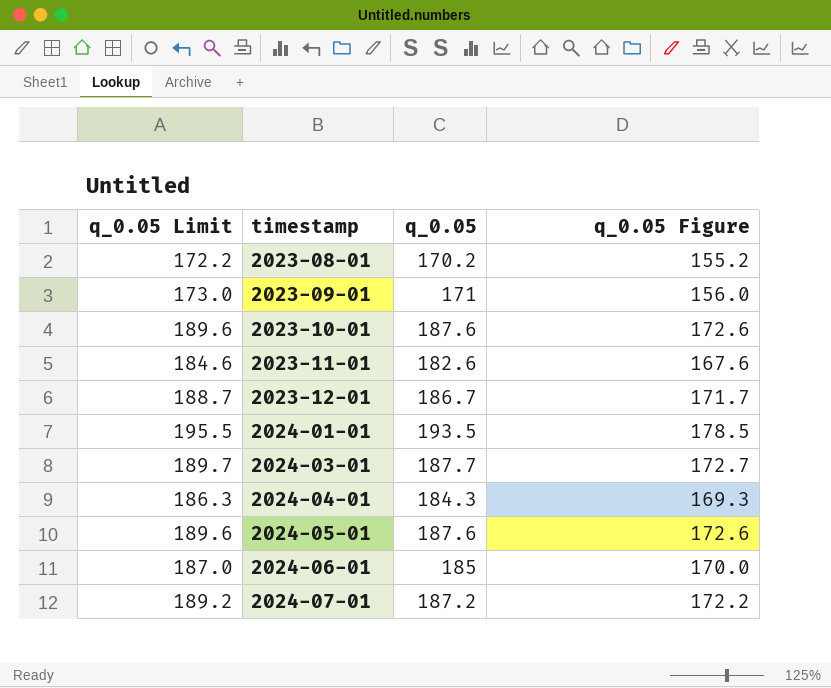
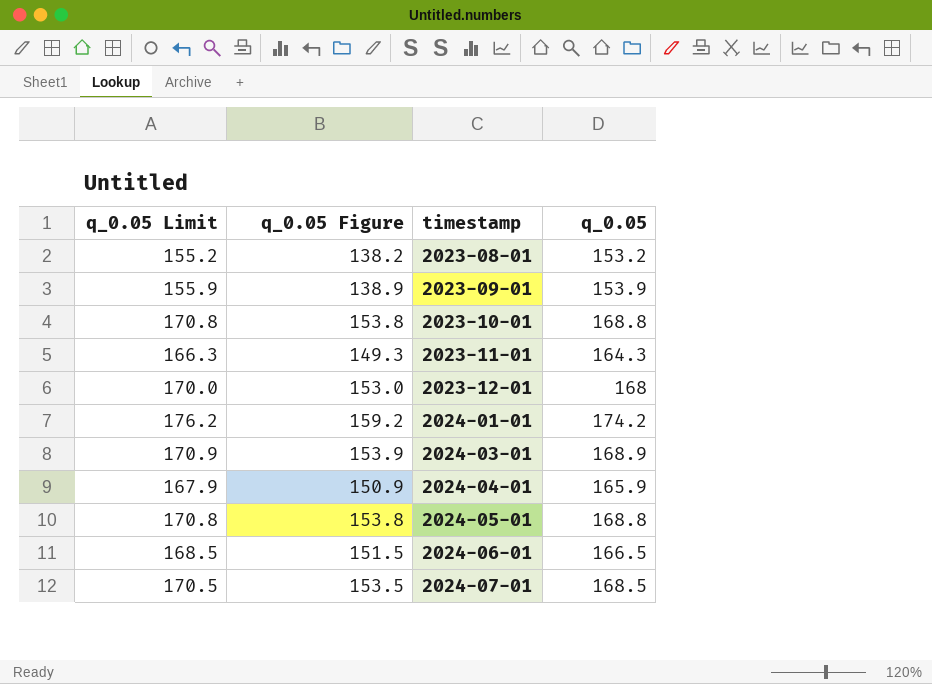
column q_0.05 Figure | position: 4 -> 2
2023-08-01 | q_0.05 Limit: 172.2 -> 155.2
2023-08-01 | q_0.05 Figure: 155.2 -> 138.2
2023-08-01 | q_0.05: 170.2 -> 153.2
2023-09-01 | q_0.05 Limit: 173.0 -> 155.9
2023-09-01 | q_0.05 Figure: 156.0 -> 138.9
2023-09-01 | q_0.05: 171 -> 153.9
2023-10-01 | q_0.05 Limit: 189.6 -> 170.8
2023-10-01 | q_0.05 Figure: 172.6 -> 153.8
2023-10-01 | q_0.05: 187.6 -> 168.8
2023-11-01 | q_0.05 Limit: 184.6 -> 166.3
2023-11-01 | q_0.05 Figure: 167.6 -> 149.3
2023-11-01 | q_0.05: 182.6 -> 164.3
2023-12-01 | q_0.05 Limit: 188.7 -> 170.0
2023-12-01 | q_0.05 Figure: 171.7 -> 153.0
2023-12-01 | q_0.05: 186.7 -> 168
2024-01-01 | q_0.05 Limit: 195.5 -> 176.2
2024-01-01 | q_0.05 Figure: 178.5 -> 159.2
2024-01-01 | q_0.05: 193.5 -> 174.2
2024-03-01 | q_0.05 Limit: 189.7 -> 170.9
2024-03-01 | q_0.05 Figure: 172.7 -> 153.9
2024-03-01 | q_0.05: 187.7 -> 168.9
2024-04-01 | q_0.05 Limit: 186.3 -> 167.9
2024-04-01 | q_0.05 Figure: 169.3 -> 150.9
2024-04-01 | q_0.05: 184.3 -> 165.9
2024-05-01 | q_0.05 Limit: 189.6 -> 170.8
2024-05-01 | q_0.05 Figure: 172.6 -> 153.8
2024-05-01 | q_0.05: 187.6 -> 168.8
2024-06-01 | q_0.05 Limit: 187.0 -> 168.5
2024-06-01 | q_0.05 Figure: 170.0 -> 151.5
2024-06-01 | q_0.05: 185 -> 166.5
2024-07-01 | q_0.05 Limit: 189.2 -> 170.5
2024-07-01 | q_0.05 Figure: 172.2 -> 153.5
2024-07-01 | q_0.05: 187.2 -> 168.5

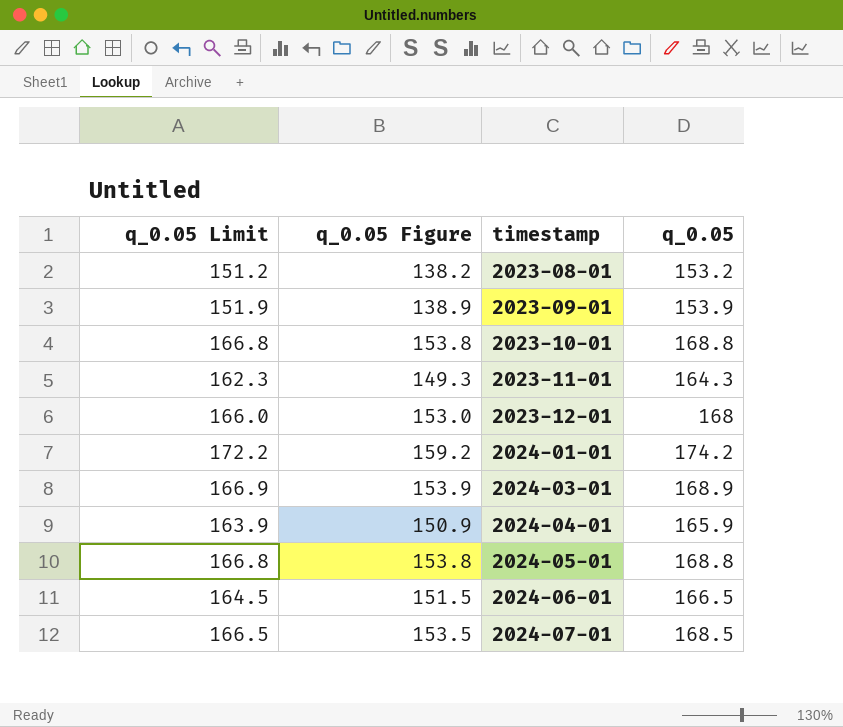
column q_0.05 Limit | formula: [q_0.05] + 2 -> [q_0.05] - 2

